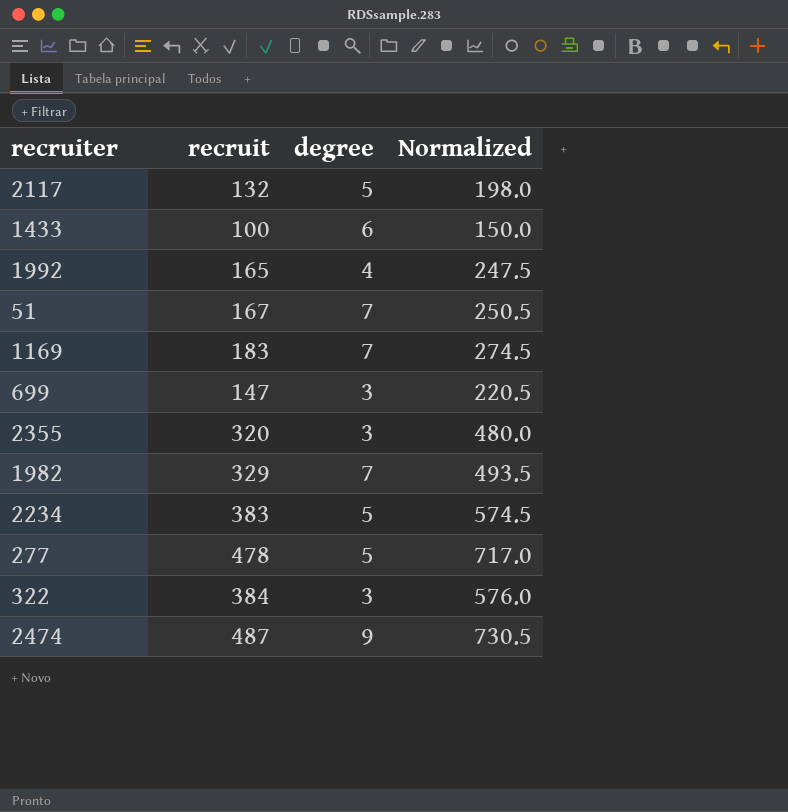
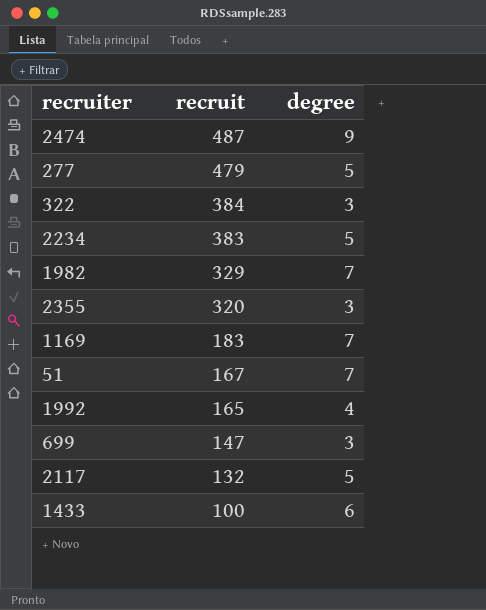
row order: none -> recruit descending
column Normalized | formula: [recruit] * 1.5 -> none
277 | recruit: 478 -> 479

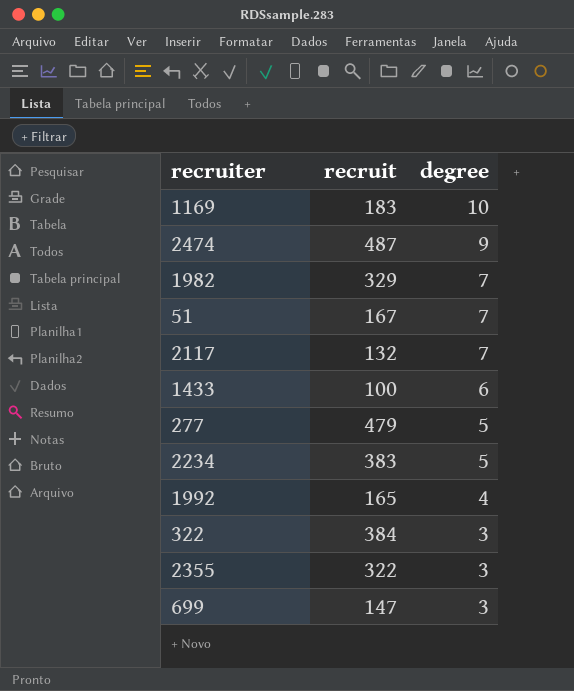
row order: recruit descending -> degree descending
1169 | degree: 7 -> 10
2117 | degree: 5 -> 7
2355 | recruit: 320 -> 322

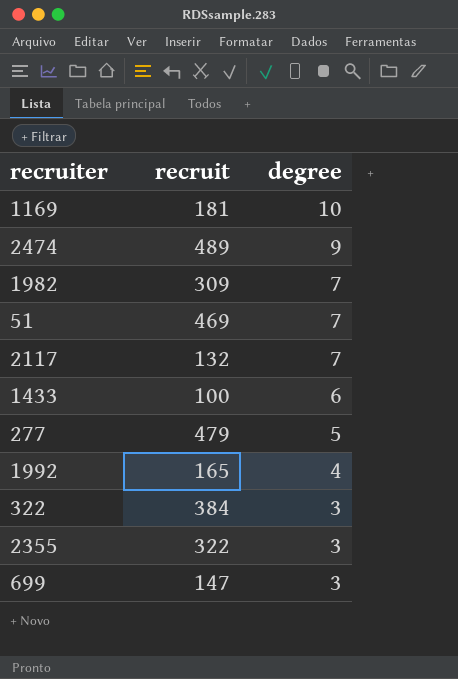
row 2234: 383 | 5 -> none
1169 | recruit: 183 -> 181
2474 | recruit: 487 -> 489
1982 | recruit: 329 -> 309
51 | recruit: 167 -> 469

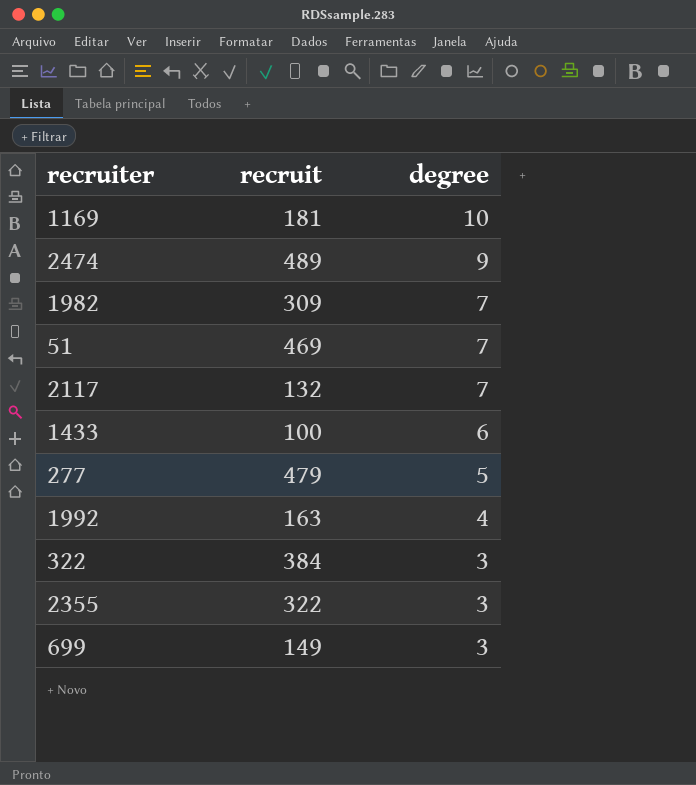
1992 | recruit: 165 -> 163
699 | recruit: 147 -> 149

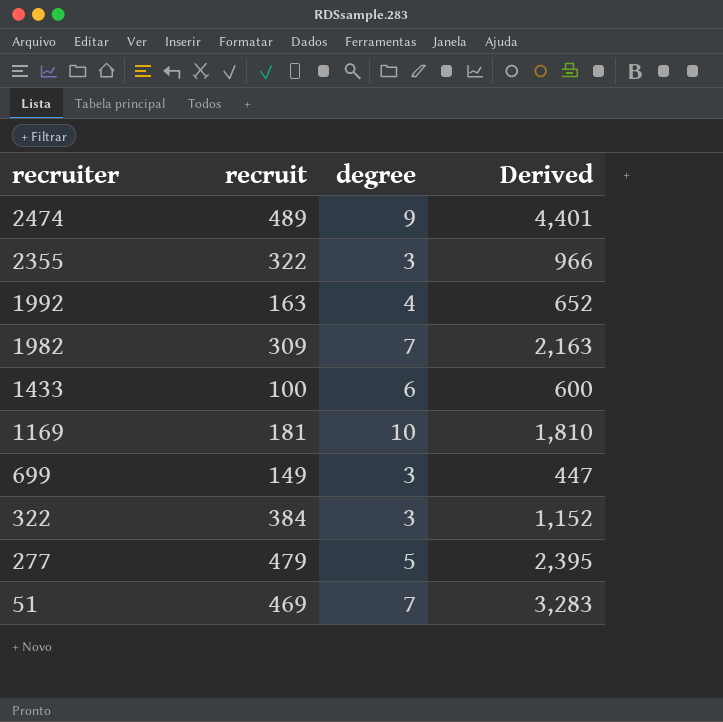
row order: degree descending -> recruiter descending
column Derived | formula: none -> [recruit] * [degree]
row 2117: 132 | 7 -> none

